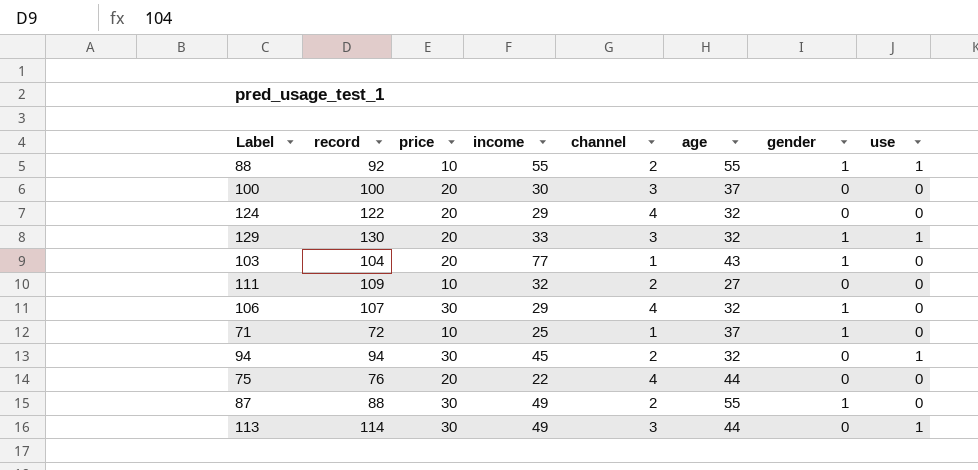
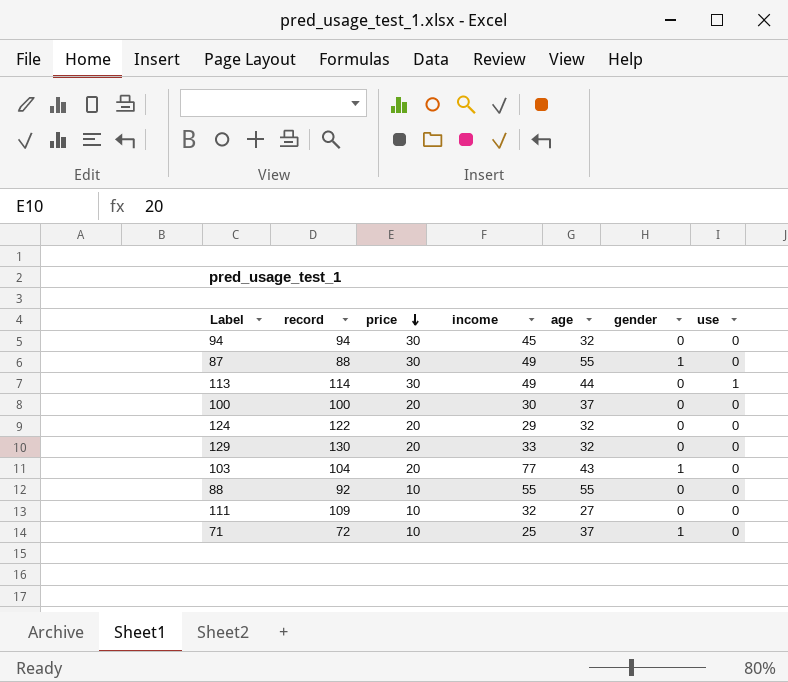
row order: none -> price descending
column channel | position: 5 -> none
row 106: 107 | 30 | 29 | 4 | 32 | 1 | 0 -> none
row 75: 76 | 20 | 22 | 4 | 44 | 0 | 0 -> none
94 | use: 1 -> 0
129 | gender: 1 -> 0
129 | use: 1 -> 0
88 | gender: 1 -> 0
88 | use: 1 -> 0

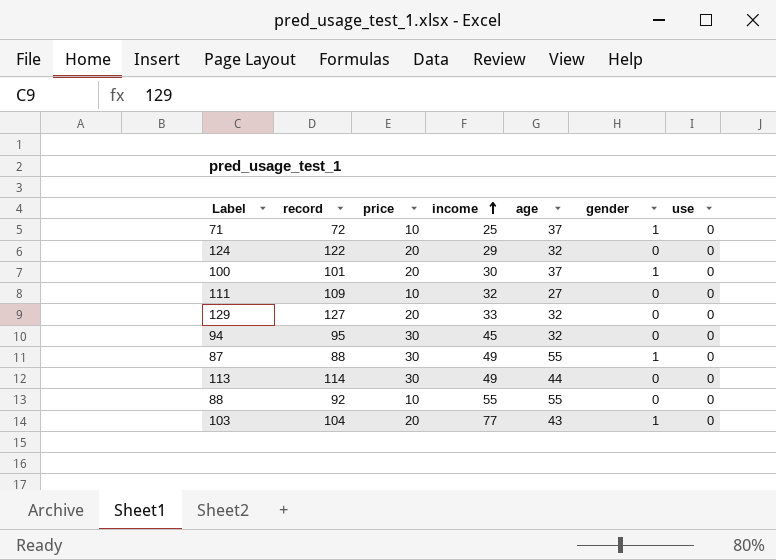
row order: price descending -> income ascending
100 | record: 100 -> 101
100 | gender: 0 -> 1
129 | record: 130 -> 127
94 | record: 94 -> 95
113 | use: 1 -> 0

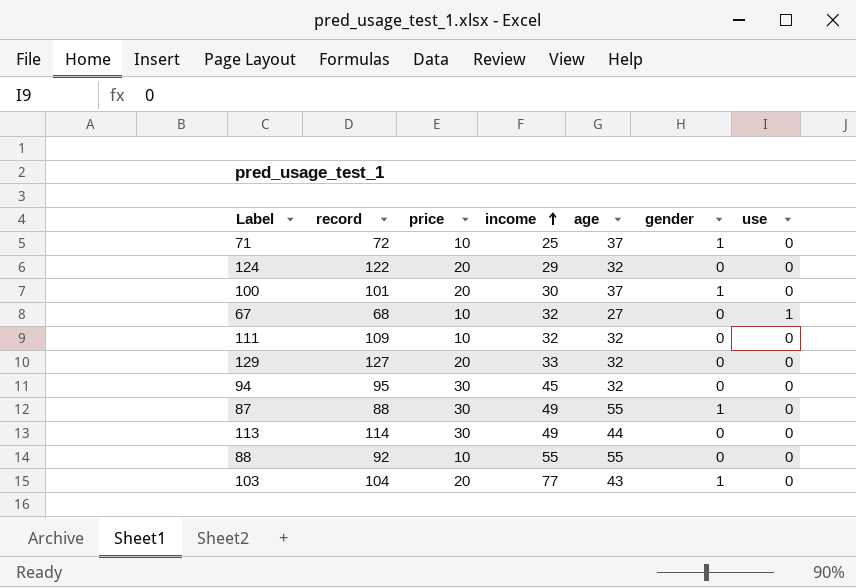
row 67: none -> 68 | 10 | 32 | 27 | 0 | 1
111 | age: 27 -> 32

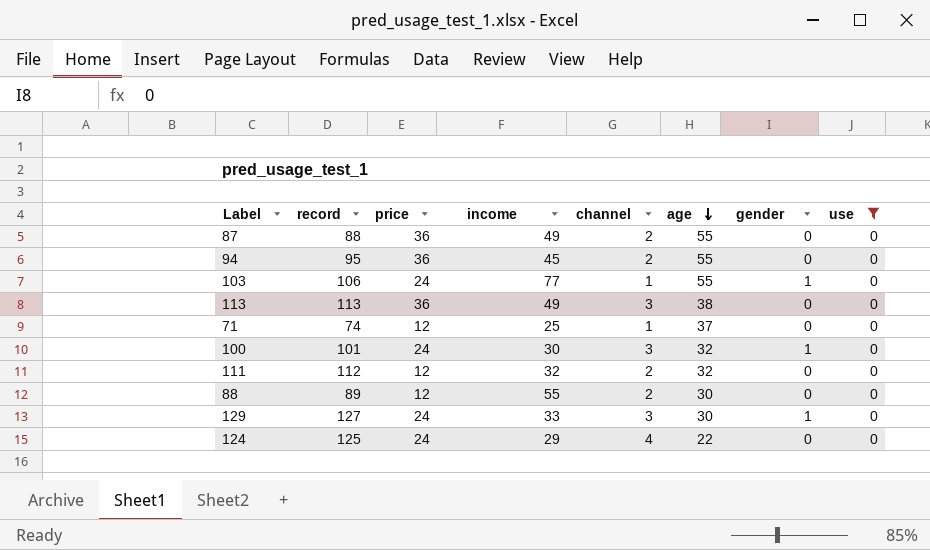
filter: none -> use = 0
row order: income ascending -> age descending
column channel | position: none -> 5
87 | price: 30 -> 36
87 | gender: 1 -> 0
94 | price: 30 -> 36
94 | age: 32 -> 55
103 | record: 104 -> 106
103 | price: 20 -> 24
103 | age: 43 -> 55
113 | record: 114 -> 113
113 | price: 30 -> 36
113 | age: 44 -> 38
71 | record: 72 -> 74
71 | price: 10 -> 12
71 | gender: 1 -> 0
100 | price: 20 -> 24
100 | age: 37 -> 32
111 | record: 109 -> 112
111 | price: 10 -> 12
88 | record: 92 -> 89
88 | price: 10 -> 12
88 | age: 55 -> 30
129 | price: 20 -> 24
129 | age: 32 -> 30
129 | gender: 0 -> 1
124 | record: 122 -> 125
124 | price: 20 -> 24
124 | age: 32 -> 22

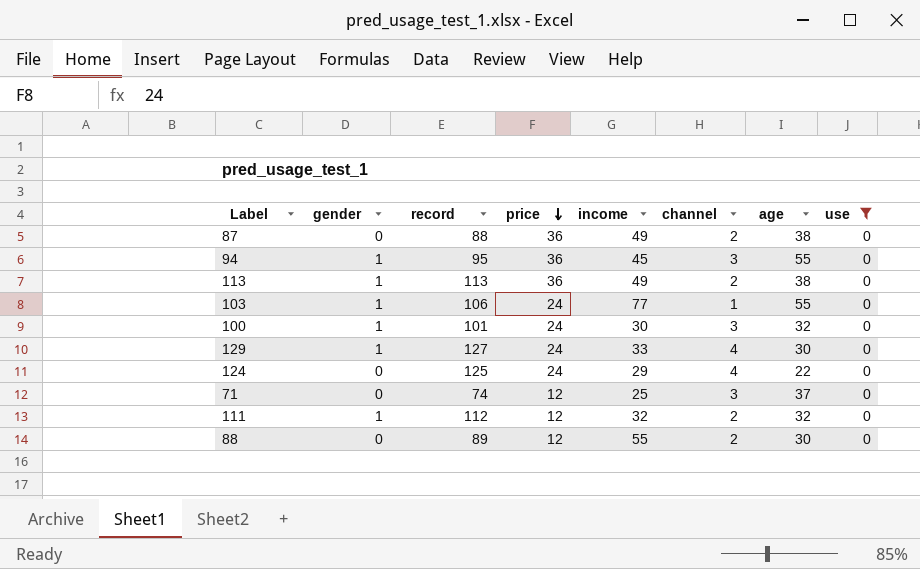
row order: age descending -> price descending
column gender | position: 7 -> 2
87 | age: 55 -> 38
94 | gender: 0 -> 1
94 | channel: 2 -> 3
113 | gender: 0 -> 1
113 | channel: 3 -> 2
129 | channel: 3 -> 4
71 | channel: 1 -> 3
111 | gender: 0 -> 1

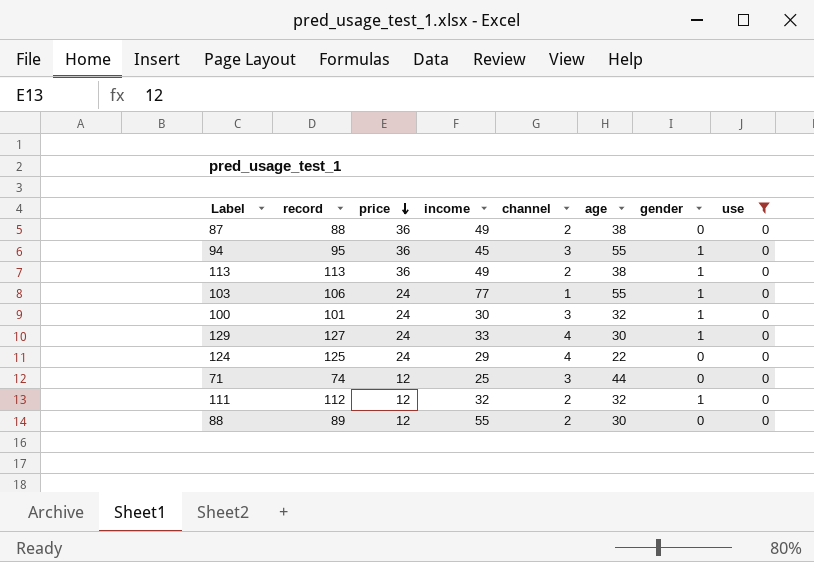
column gender | position: 2 -> 7
71 | age: 37 -> 44

